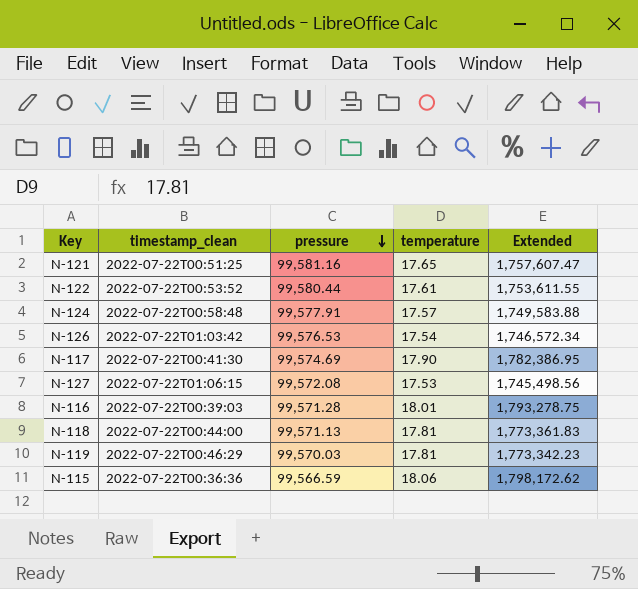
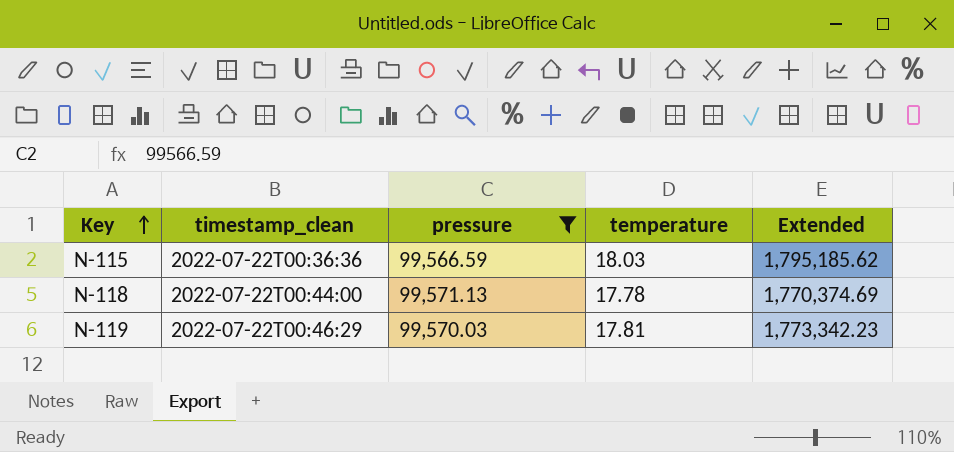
filter: none -> pressure <= 99,571.13
row order: pressure descending -> Key ascending
N-115 | temperature: 18.06 -> 18.03
N-115 | Extended: 1,798,172.62 -> 1,795,185.62
N-118 | temperature: 17.81 -> 17.78
N-118 | Extended: 1,773,361.83 -> 1,770,374.69

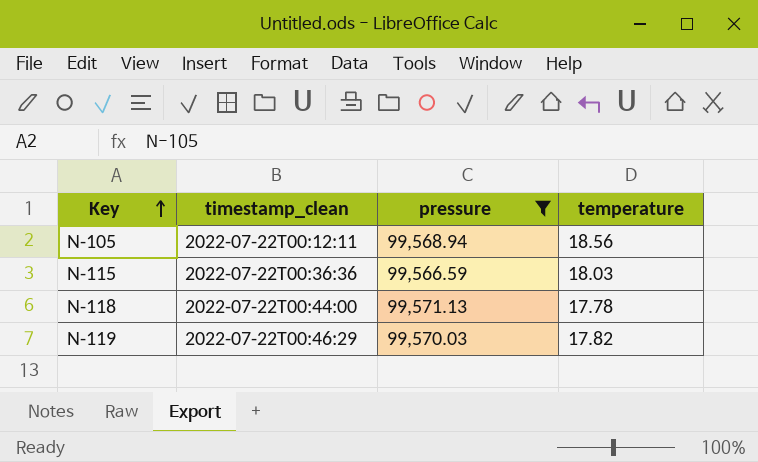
column Extended | formula: [pressure] * [temperature] -> none
row N-105: none -> 2022-07-22T00:12:11 | 99,568.94 | 18.56
N-119 | temperature: 17.81 -> 17.82

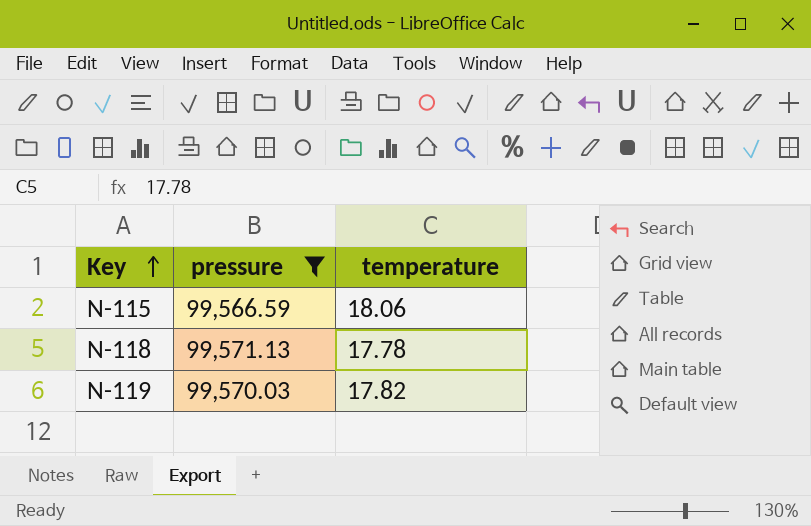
column timestamp_clean | position: 2 -> none
row N-105: 2022-07-22T00:12:11 | 99,568.94 | 18.56 -> none
N-115 | temperature: 18.03 -> 18.06

